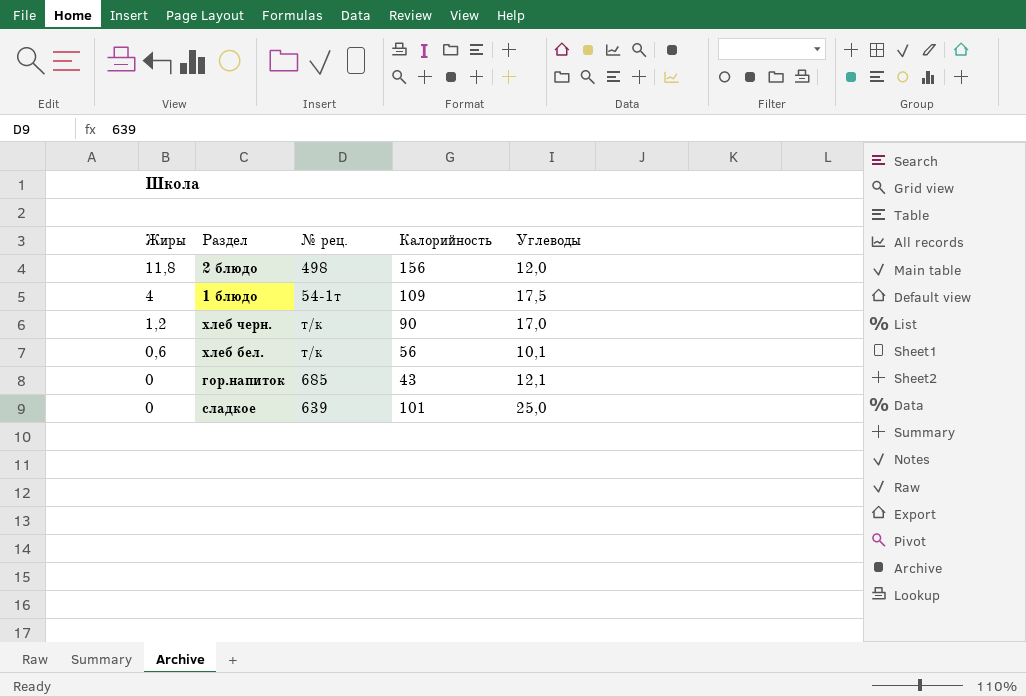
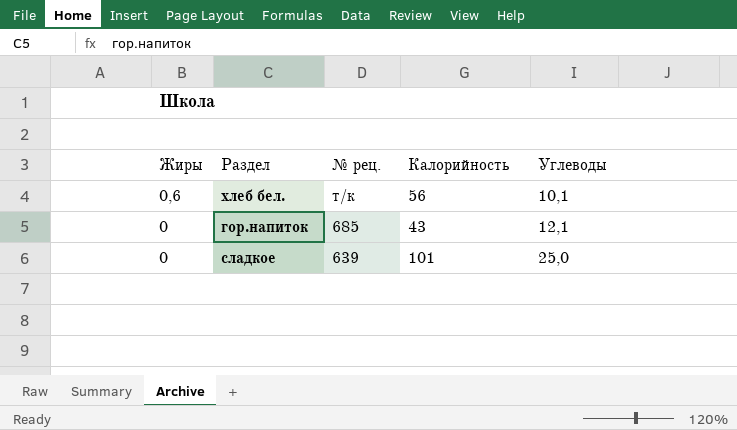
row 2 блюдо: 11,8 | 498 | 156 | 12,0 -> none
row 1 блюдо: 4 | 54-1т | 109 | 17,5 -> none
row хлеб черн.: 1,2 | т/к | 90 | 17,0 -> none

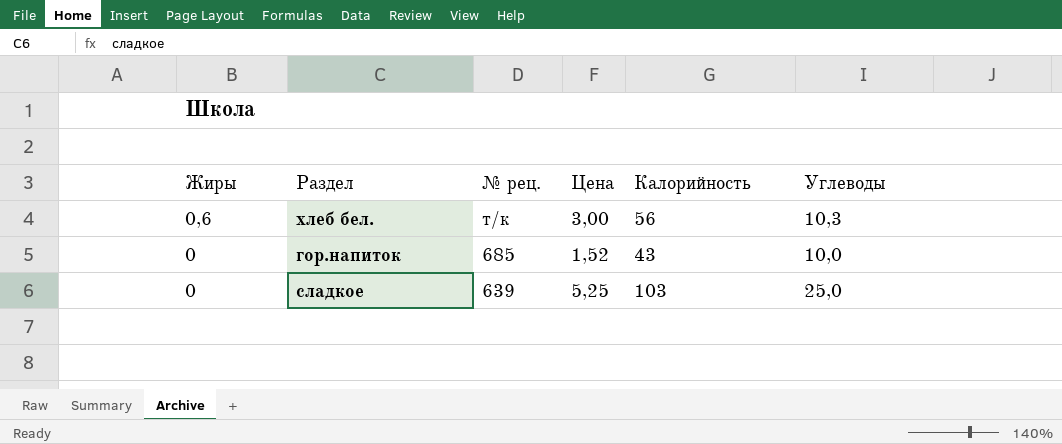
column Цена | position: none -> 4
хлеб бел. | Углеводы: 10,1 -> 10,3
гор.напиток | Углеводы: 12,1 -> 10,0
сладкое | Калорийность: 101 -> 103

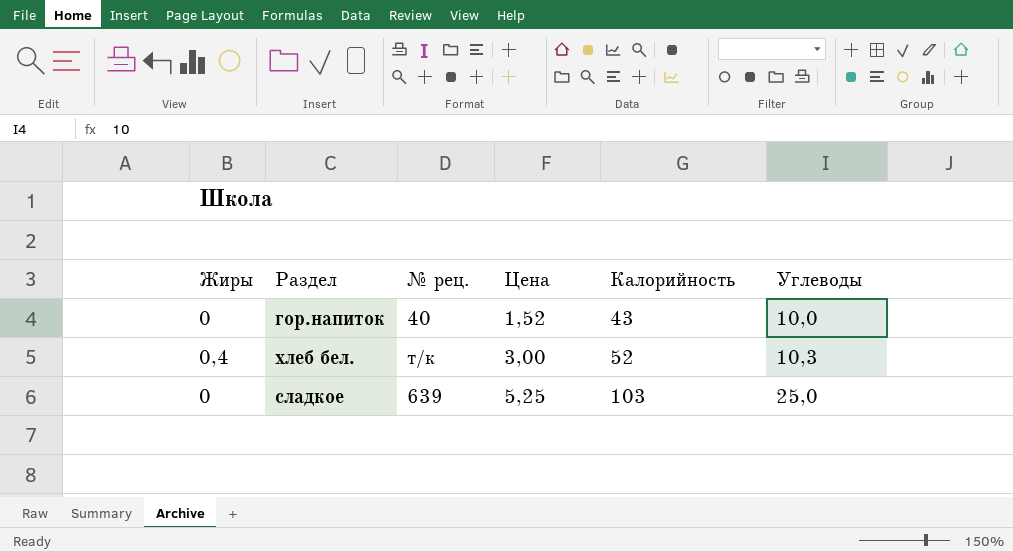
row order: Жиры descending -> Цена ascending
гор.напиток | № рец.: 685 -> 40
хлеб бел. | Жиры: 0,6 -> 0,4
хлеб бел. | Калорийность: 56 -> 52

